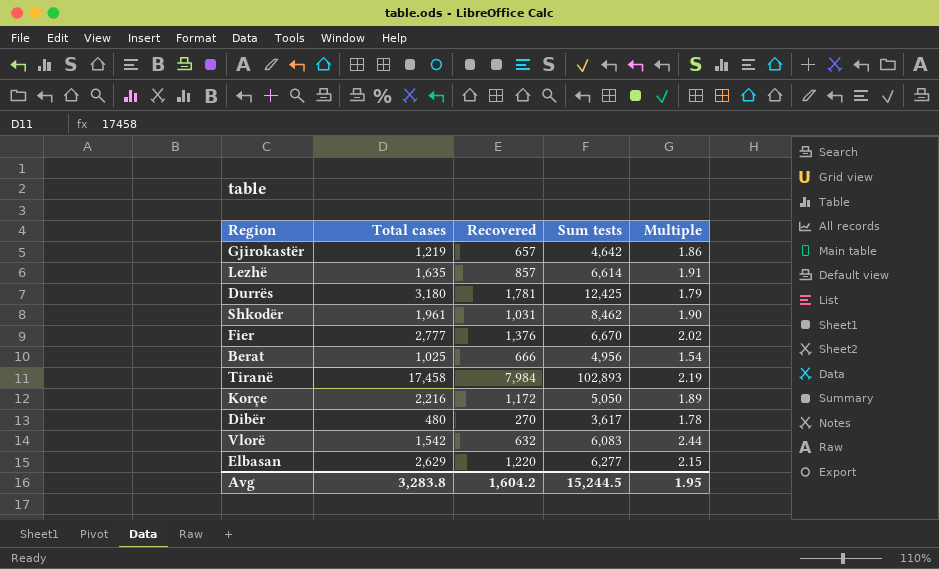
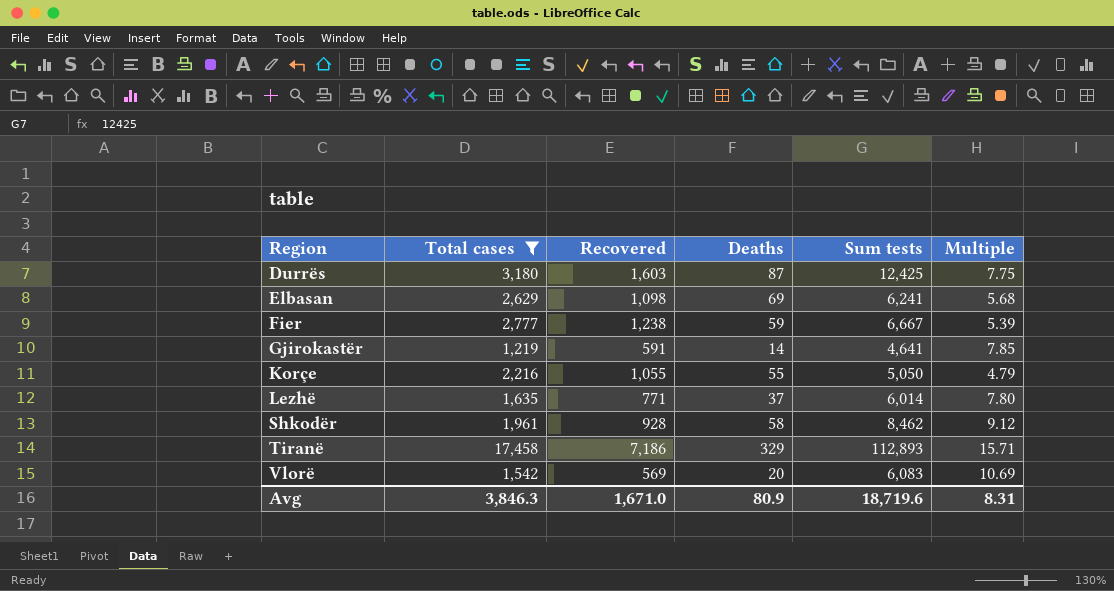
filter: none -> Total cases >= 1,219
row order: none -> Region ascending
column Deaths | position: none -> 4
column Multiple | formula: [Total cases] / [Recovered] -> [Sum tests] / [Recovered]
Durrës | Recovered: 1,781 -> 1,603
Elbasan | Recovered: 1,220 -> 1,098
Elbasan | Sum tests: 6,277 -> 6,241
Fier | Recovered: 1,376 -> 1,238
Fier | Sum tests: 6,670 -> 6,667
Gjirokastër | Recovered: 657 -> 591
Gjirokastër | Sum tests: 4,642 -> 4,641
Korçe | Recovered: 1,172 -> 1,055
Lezhë | Recovered: 857 -> 771
Lezhë | Sum tests: 6,614 -> 6,014
Shkodër | Recovered: 1,031 -> 928
Tiranë | Recovered: 7,984 -> 7,186
Tiranë | Sum tests: 102,893 -> 112,893
Vlorë | Recovered: 632 -> 569
Avg | Total cases: 3,283.8 -> 3,846.3
Avg | Recovered: 1,604.2 -> 1,671.0
Avg | Sum tests: 15,244.5 -> 18,719.6
Avg | Multiple: 1.95 -> 8.31

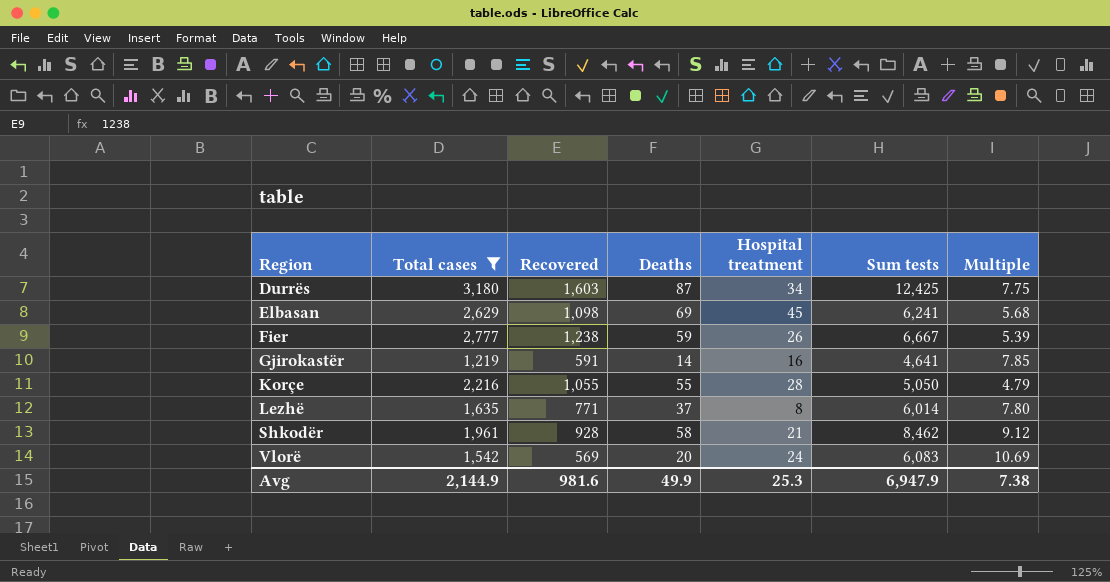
column Hospital treatment | position: none -> 5
row Tiranë: 17,458 | 7,186 | 329 | 112,893 | 15.71 -> none
Avg | Total cases: 3,846.3 -> 2,144.9
Avg | Recovered: 1,671.0 -> 981.6
Avg | Deaths: 80.9 -> 49.9
Avg | Sum tests: 18,719.6 -> 6,947.9
Avg | Multiple: 8.31 -> 7.38

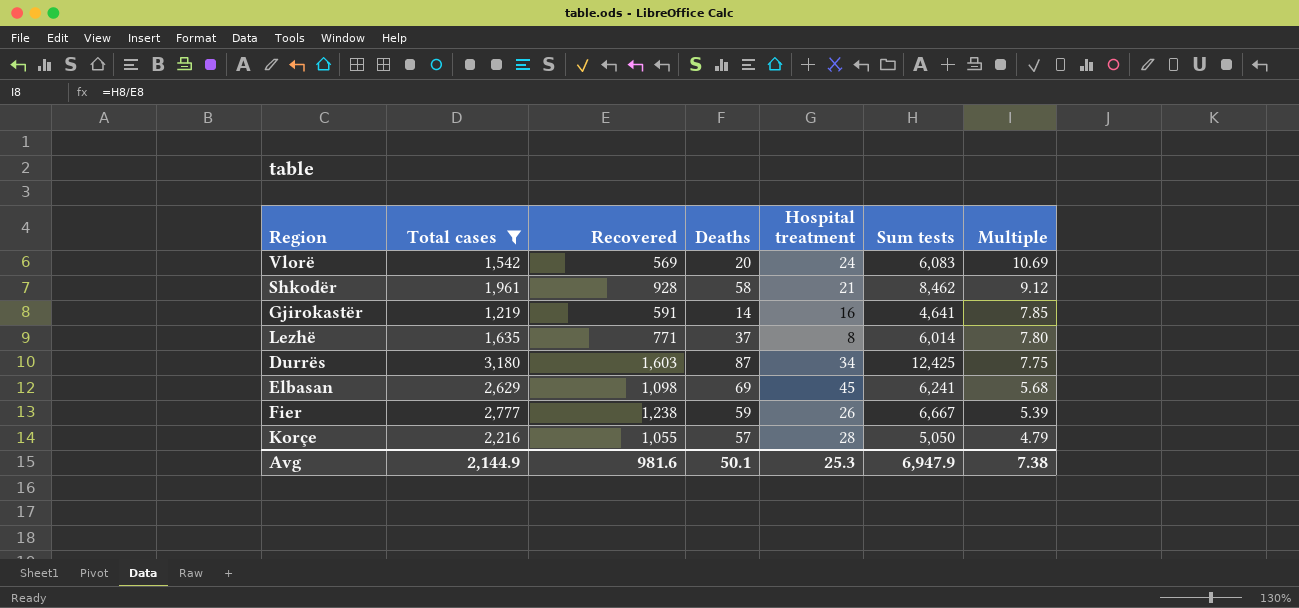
row order: Region ascending -> Multiple descending
Korçe | Deaths: 55 -> 57
Avg | Deaths: 49.9 -> 50.1

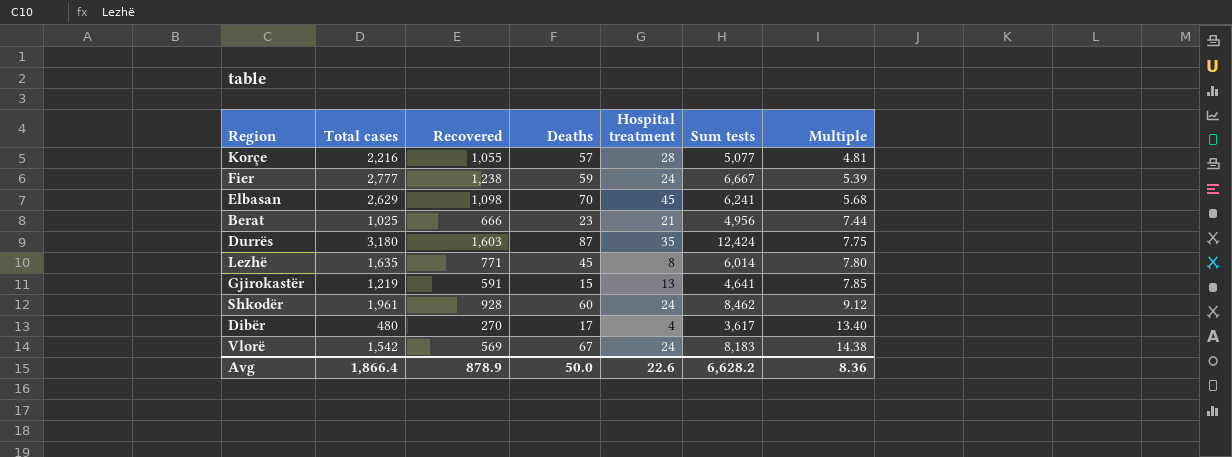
filter: Total cases >= 1,219 -> none
row order: Multiple descending -> Multiple ascending
Korçe | Sum tests: 5,050 -> 5,077
Korçe | Multiple: 4.79 -> 4.81
Fier | Hospital treatment: 26 -> 24
Elbasan | Deaths: 69 -> 70
Durrës | Hospital treatment: 34 -> 35
Durrës | Sum tests: 12,425 -> 12,424
Lezhë | Deaths: 37 -> 45
Gjirokastër | Deaths: 14 -> 15
Gjirokastër | Hospital treatment: 16 -> 13
Shkodër | Deaths: 58 -> 60
Shkodër | Hospital treatment: 21 -> 24
Vlorë | Deaths: 20 -> 67
Vlorë | Sum tests: 6,083 -> 8,183
Vlorë | Multiple: 10.69 -> 14.38
Avg | Total cases: 2,144.9 -> 1,866.4
Avg | Recovered: 981.6 -> 878.9
Avg | Deaths: 50.1 -> 50.0
Avg | Hospital treatment: 25.3 -> 22.6
Avg | Sum tests: 6,947.9 -> 6,628.2
Avg | Multiple: 7.38 -> 8.36

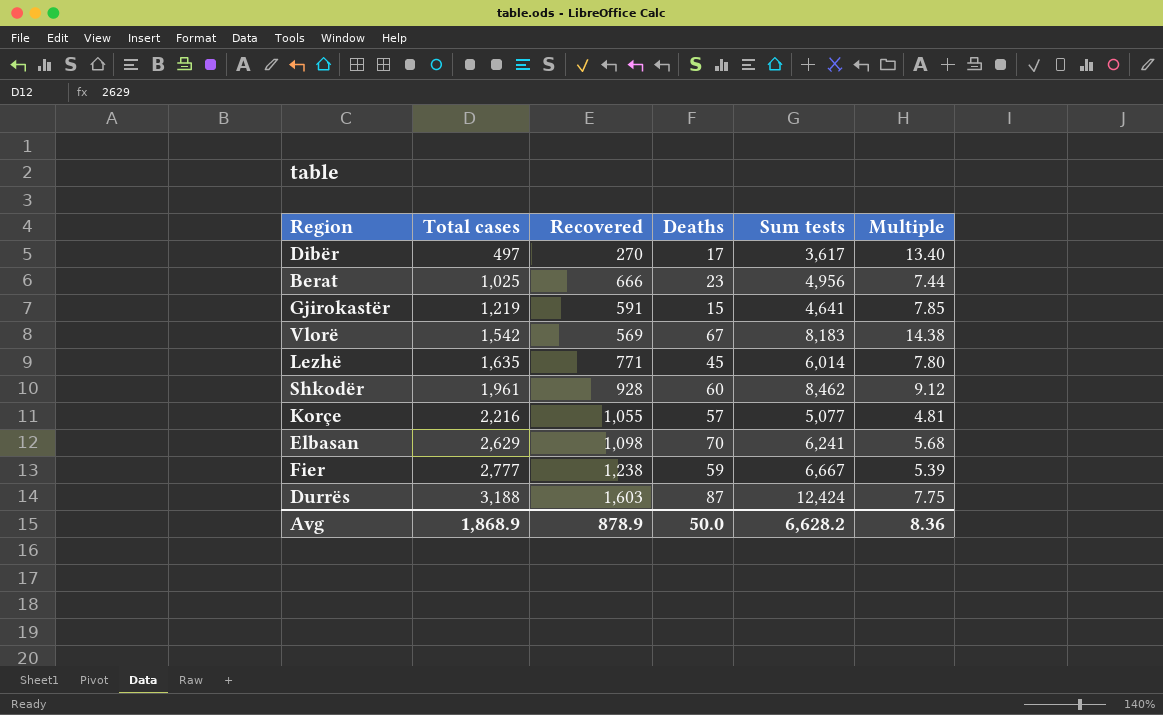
row order: Multiple ascending -> Total cases ascending
column Hospital treatment | position: 5 -> none
Dibër | Total cases: 480 -> 497
Durrës | Total cases: 3,180 -> 3,188
Avg | Total cases: 1,866.4 -> 1,868.9

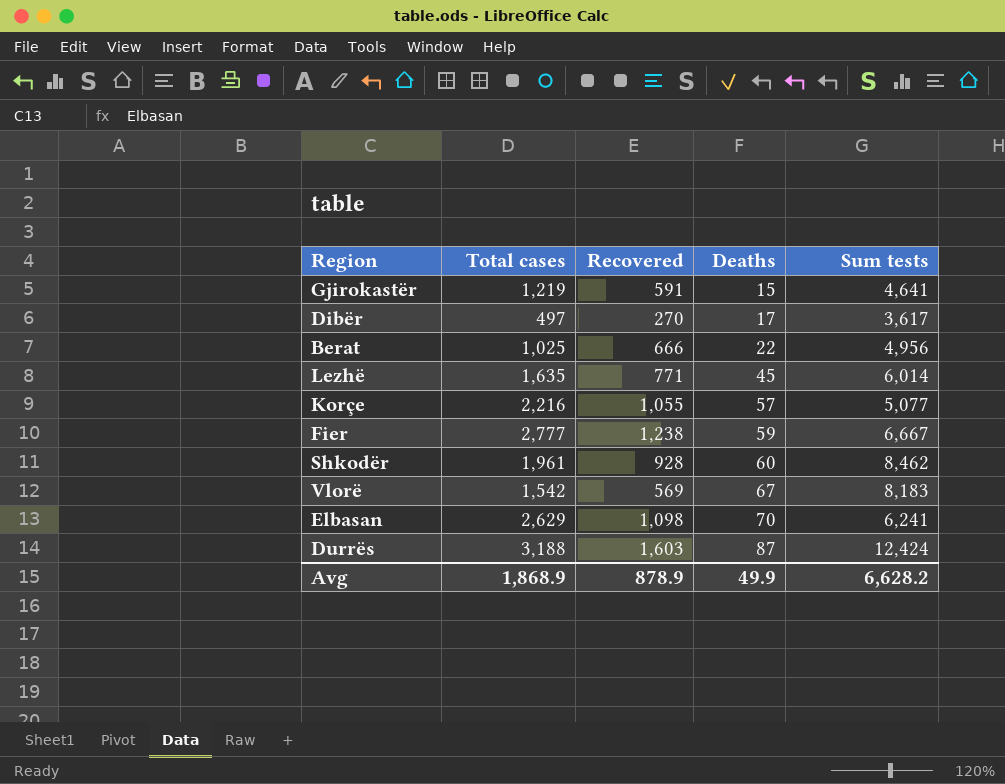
row order: Total cases ascending -> Deaths ascending
column Multiple | formula: [Sum tests] / [Recovered] -> none
Berat | Deaths: 23 -> 22
Avg | Deaths: 50.0 -> 49.9

